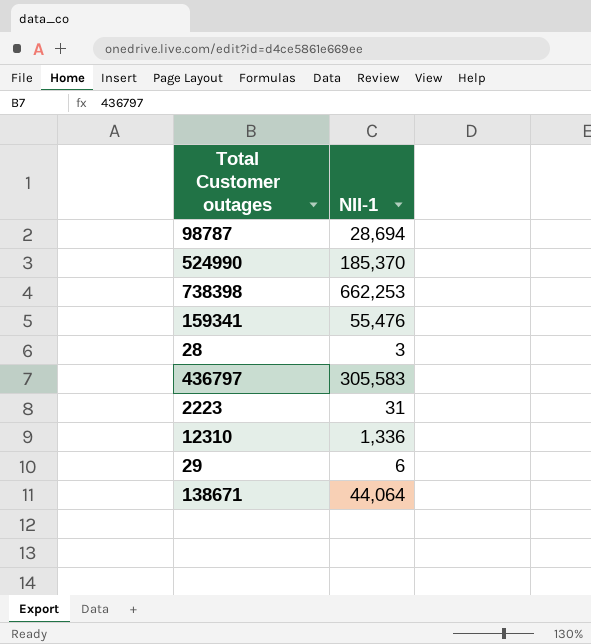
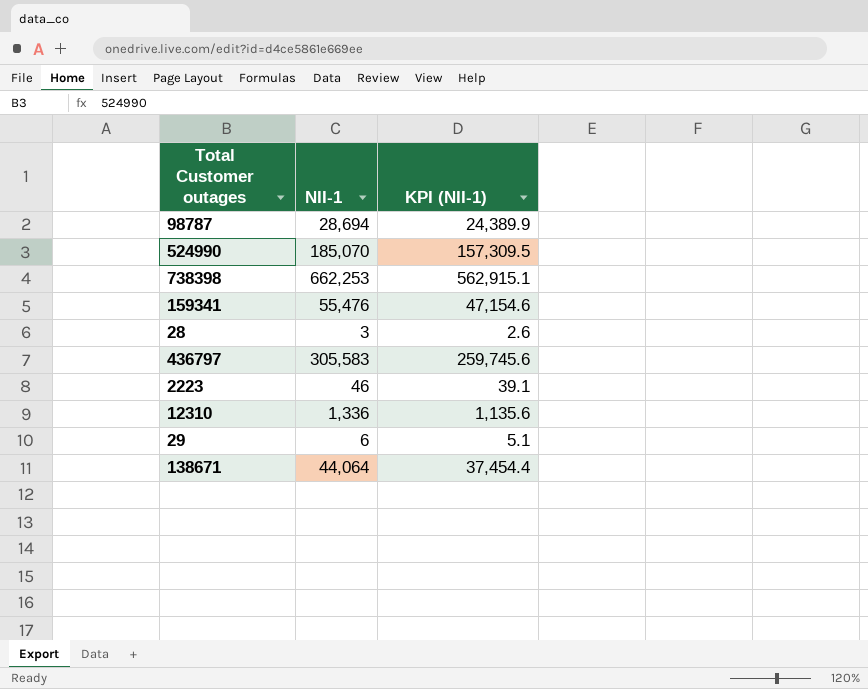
column KPI (NII-1) | formula: none -> [NII-1] * 0.85
524990 | NII-1: 185,370 -> 185,070
2223 | NII-1: 31 -> 46

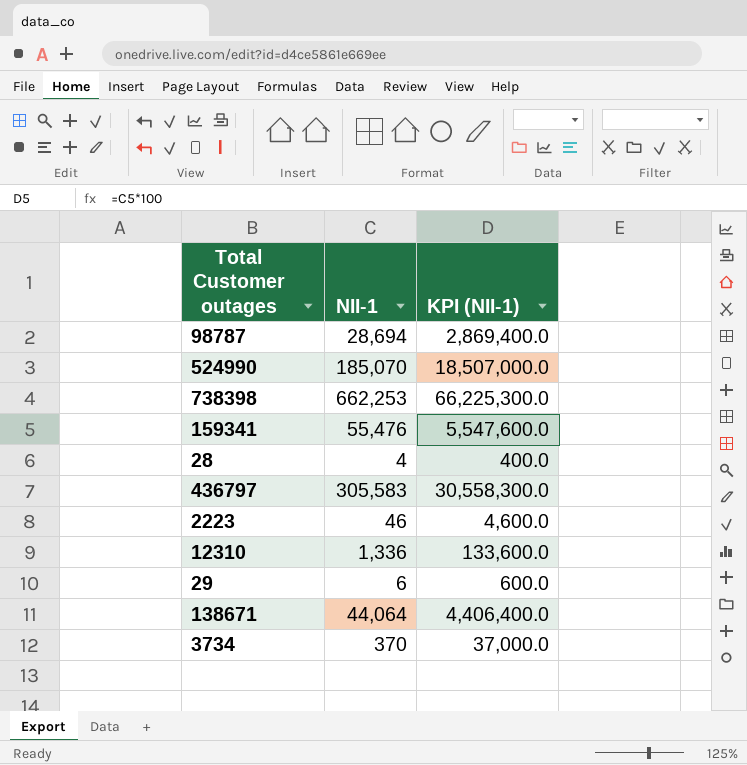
column KPI (NII-1) | formula: [NII-1] * 0.85 -> [NII-1] * 100
28 | NII-1: 3 -> 4
row 3734: none -> 370 | 37,000.0

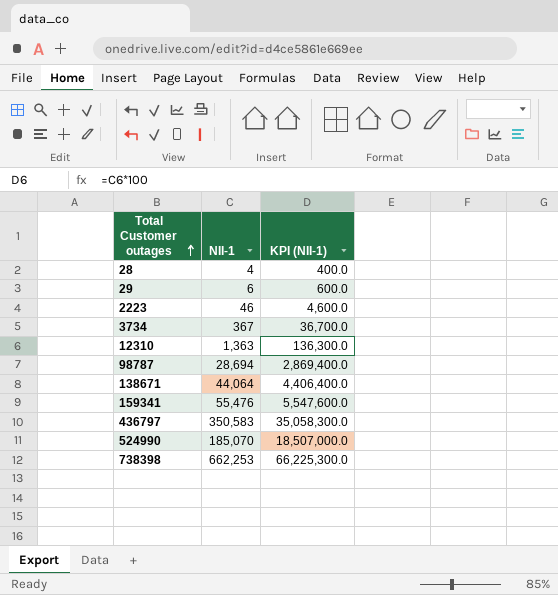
row order: none -> Total Customer outages ascending
3734 | NII-1: 370 -> 367
3734 | KPI (NII-1): 37,000.0 -> 36,700.0
12310 | NII-1: 1,336 -> 1,363
12310 | KPI (NII-1): 133,600.0 -> 136,300.0
436797 | NII-1: 305,583 -> 350,583
436797 | KPI (NII-1): 30,558,300.0 -> 35,058,300.0

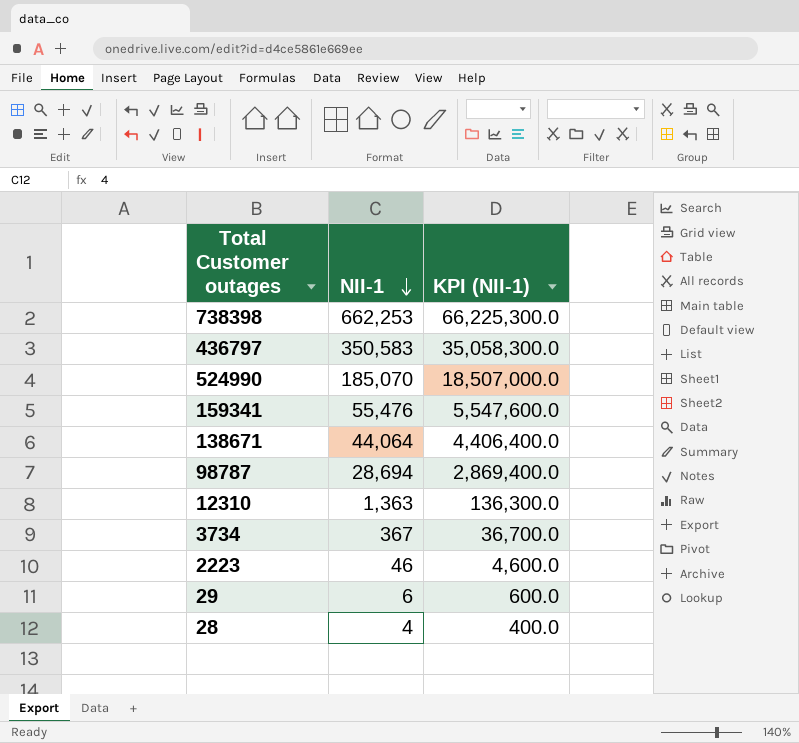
row order: Total Customer outages ascending -> NII-1 descending

